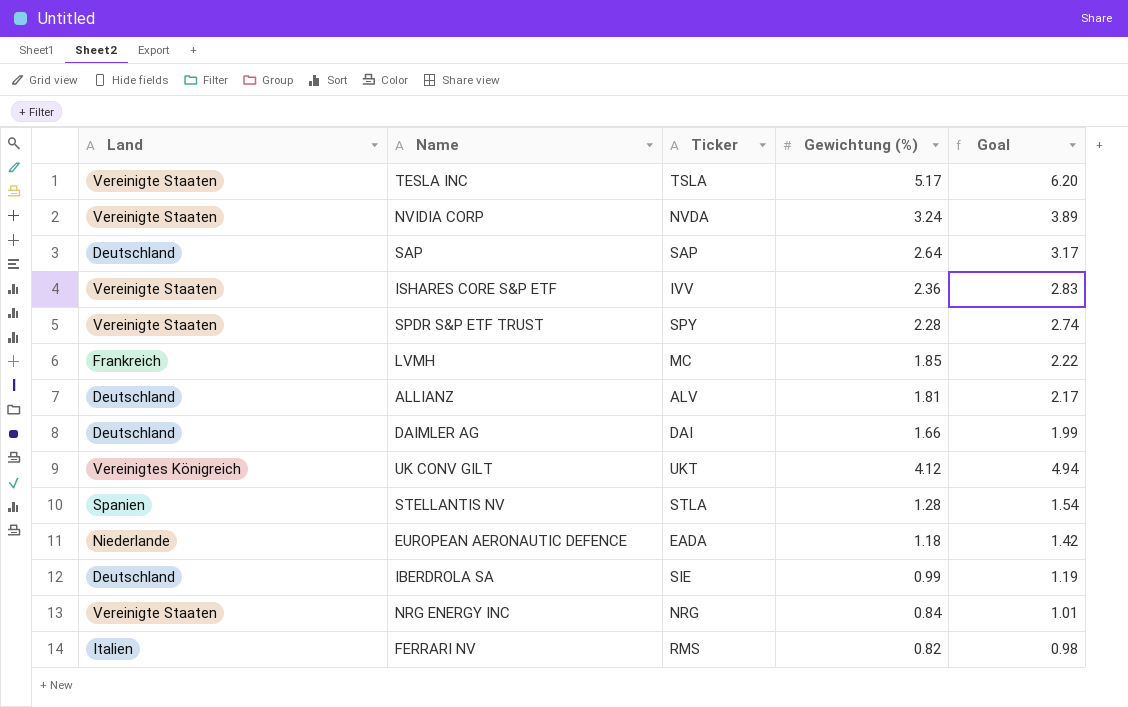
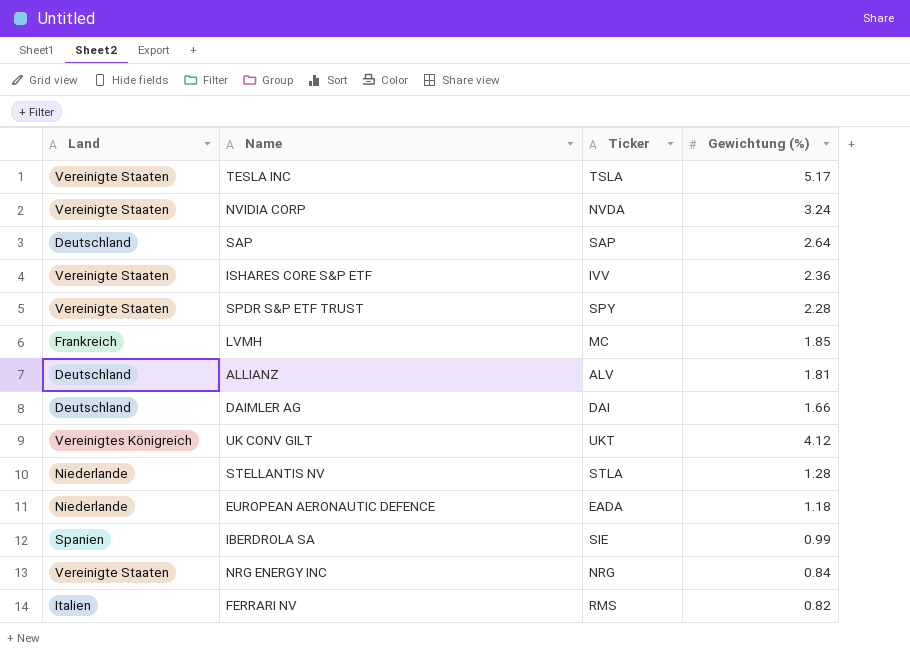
column Goal | formula: [Gewichtung (%)] * 1.2 -> none
STELLANTIS NV | Land: Spanien -> Niederlande
IBERDROLA SA | Land: Deutschland -> Spanien

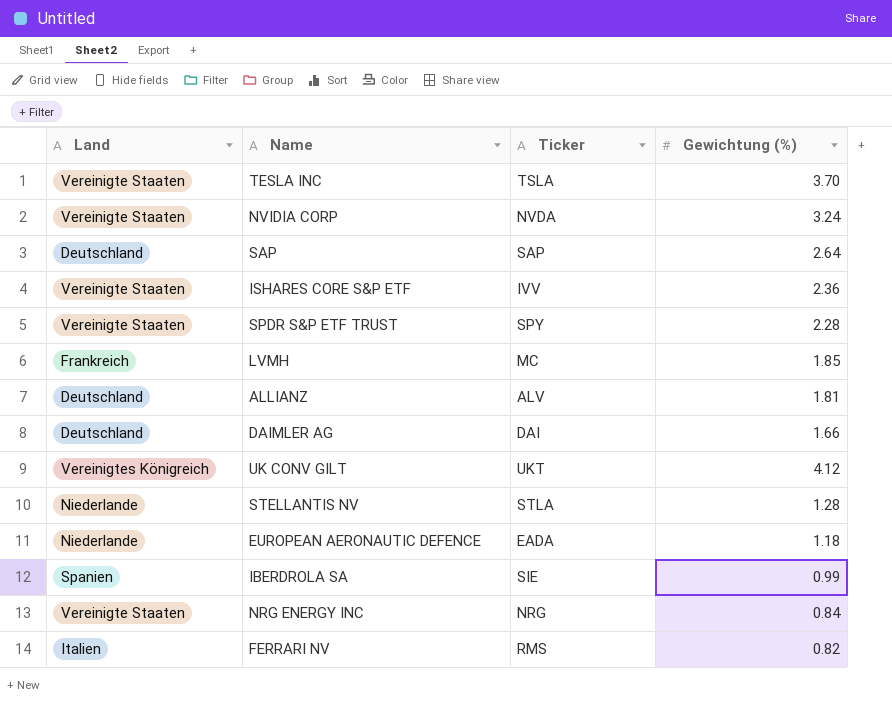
TESLA INC | Gewichtung (%): 5.17 -> 3.70

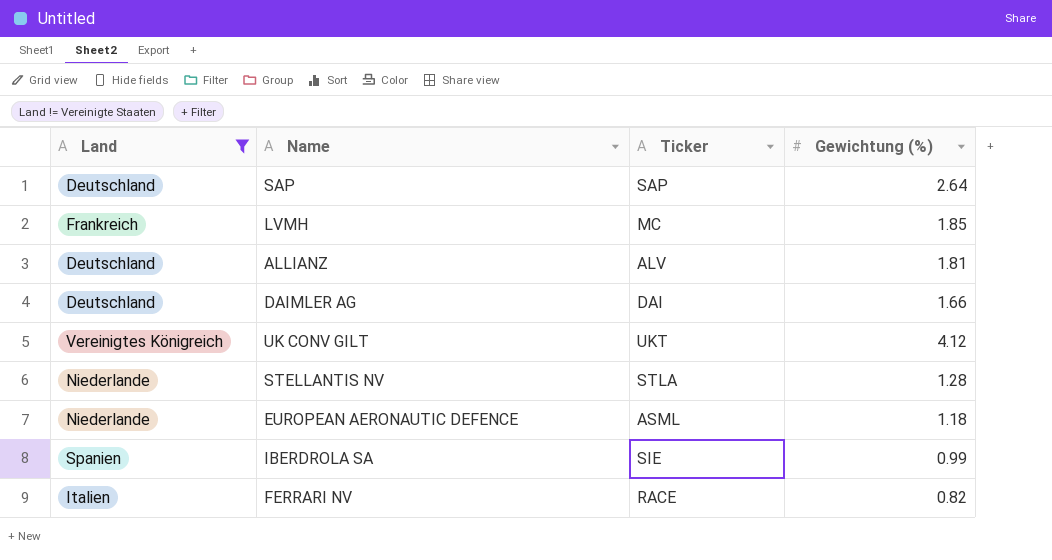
filter: none -> Land != Vereinigte Staaten
EUROPEAN AERONAUTIC DEFENCE | Ticker: EADA -> ASML
FERRARI NV | Ticker: RMS -> RACE

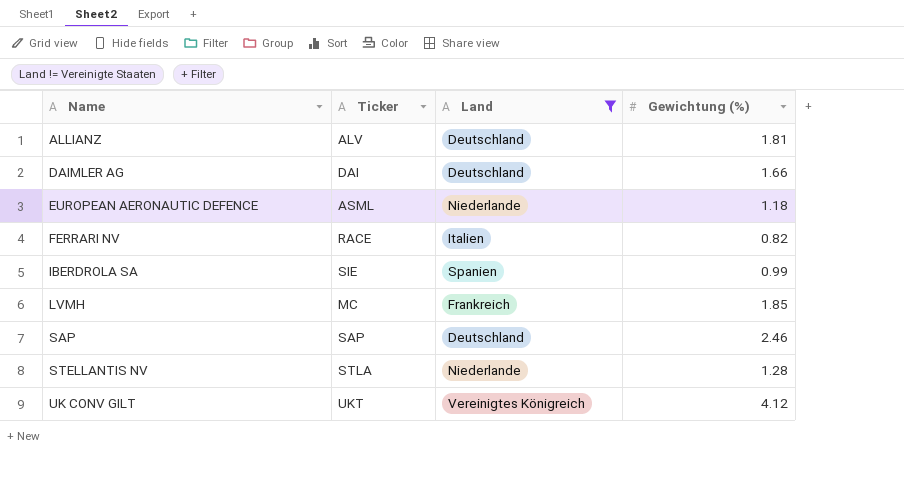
row order: none -> Name ascending
column Land | position: 1 -> 3
SAP | Gewichtung (%): 2.64 -> 2.46

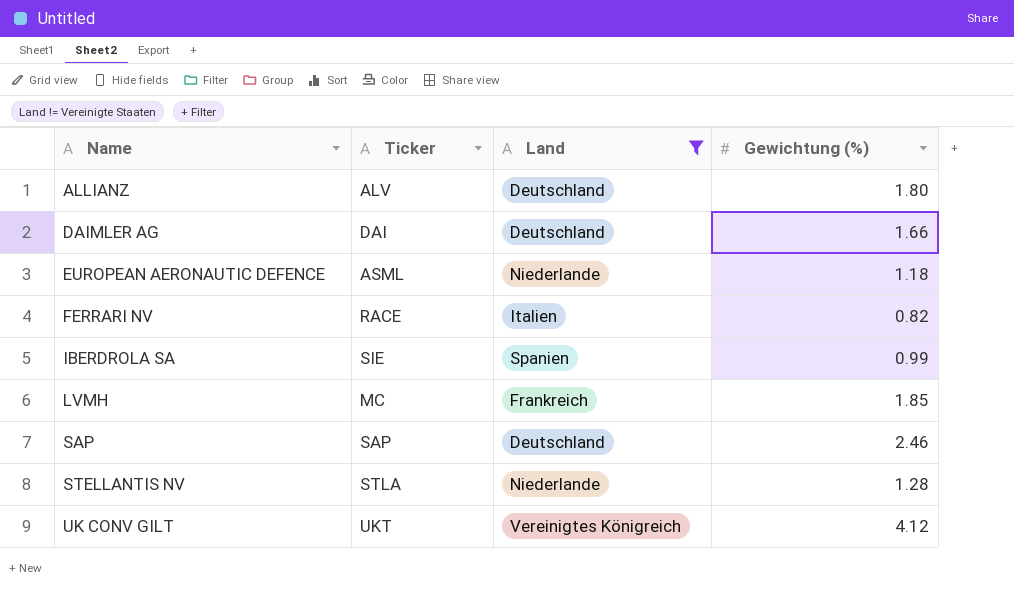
ALLIANZ | Gewichtung (%): 1.81 -> 1.80

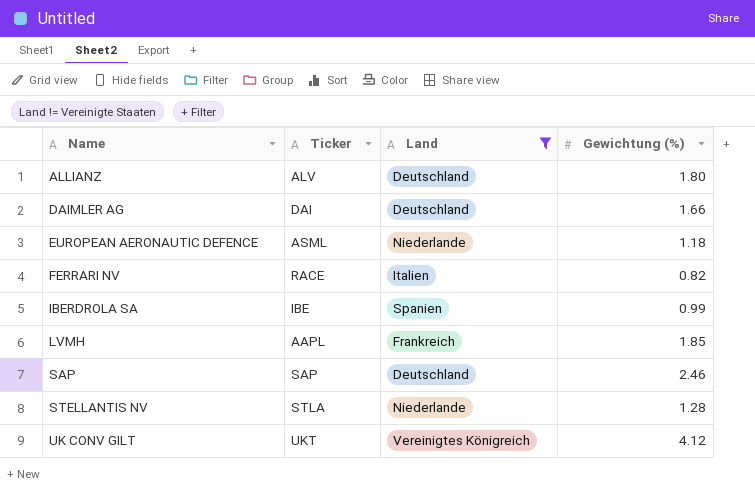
IBERDROLA SA | Ticker: SIE -> IBE
LVMH | Ticker: MC -> AAPL

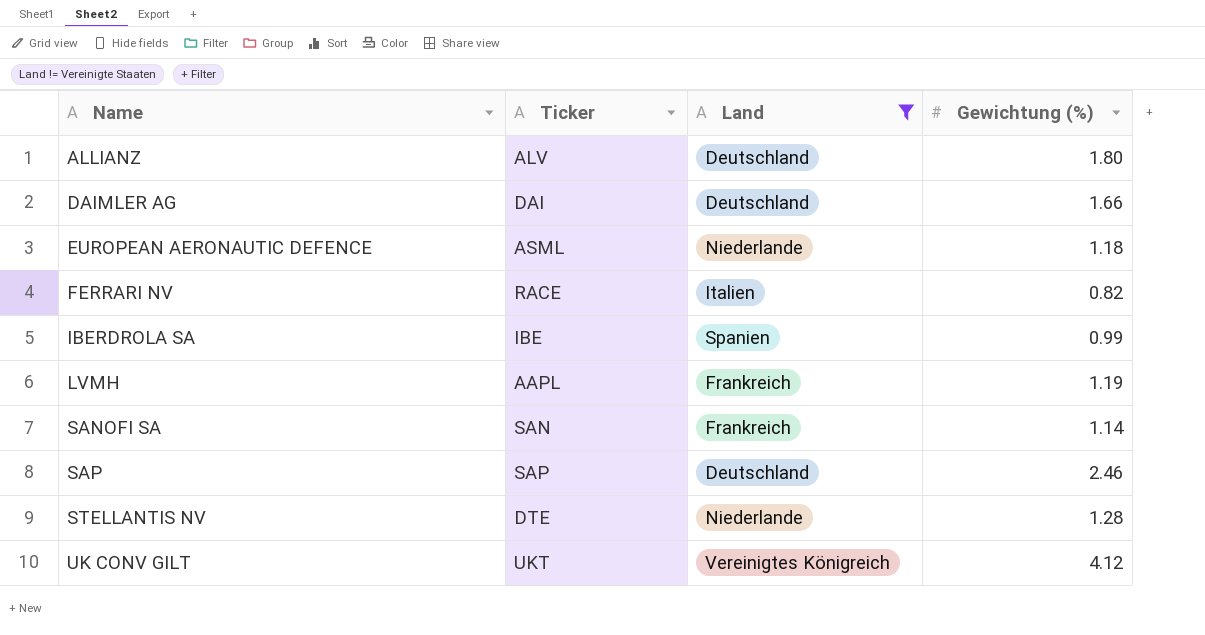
LVMH | Gewichtung (%): 1.85 -> 1.19
row SANOFI SA: none -> SAN | Frankreich | 1.14
STELLANTIS NV | Ticker: STLA -> DTE

